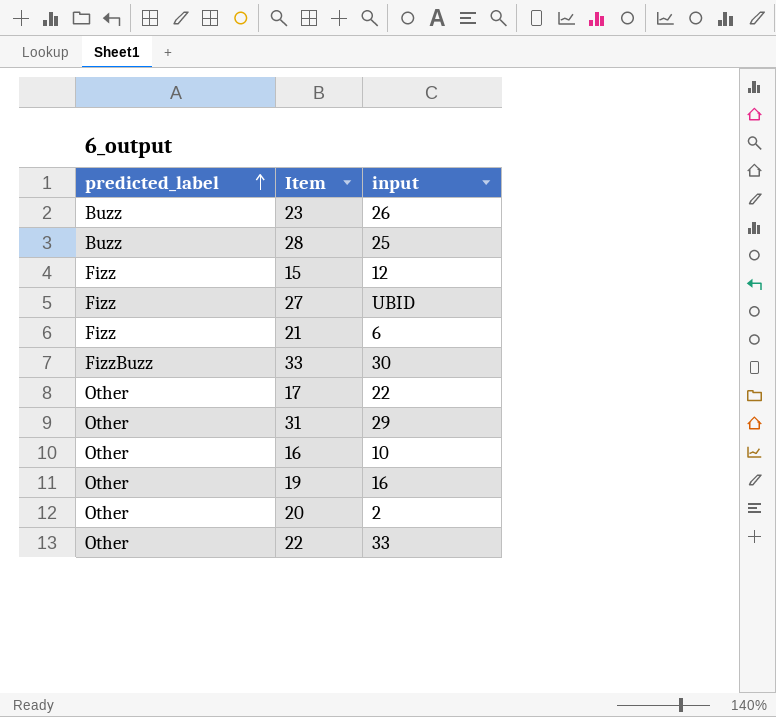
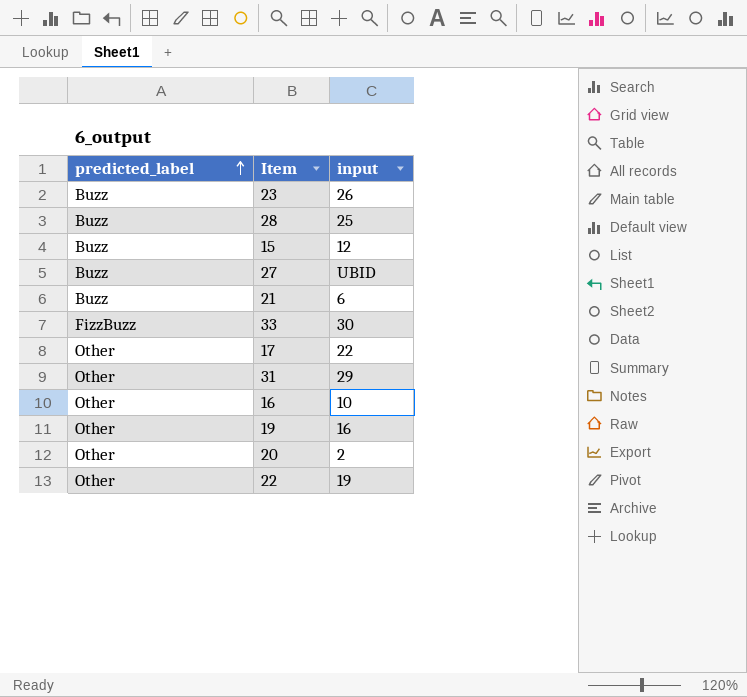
15 | predicted_label: Fizz -> Buzz
27 | predicted_label: Fizz -> Buzz
21 | predicted_label: Fizz -> Buzz
22 | input: 33 -> 19

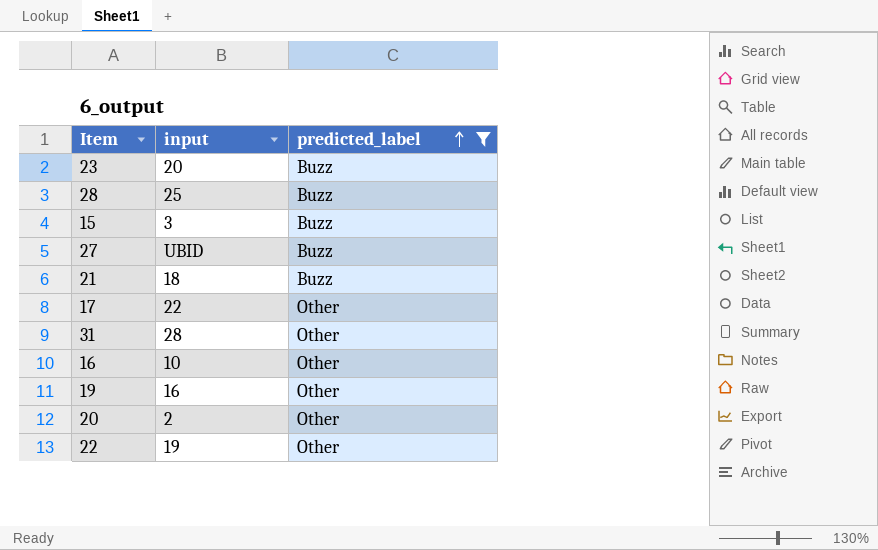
filter: none -> predicted_label != FizzBuzz
column predicted_label | position: 1 -> 3
23 | input: 26 -> 20
15 | input: 12 -> 3
21 | input: 6 -> 18
31 | input: 29 -> 28

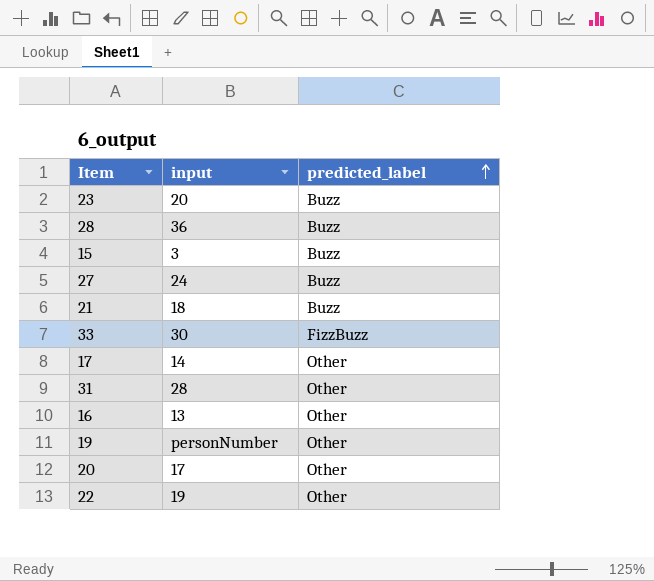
filter: predicted_label != FizzBuzz -> none
28 | input: 25 -> 36
27 | input: UBID -> 24
17 | input: 22 -> 14
16 | input: 10 -> 13
19 | input: 16 -> personNumber
20 | input: 2 -> 17

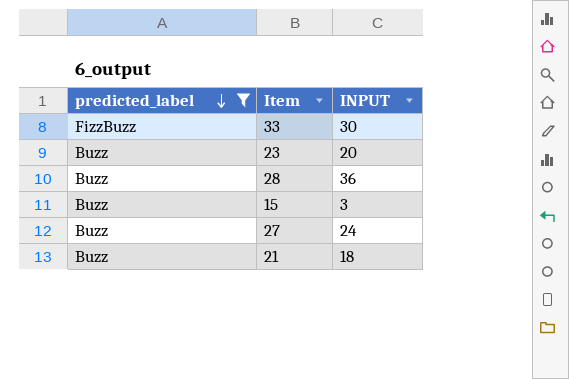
filter: none -> predicted_label != Other
row order: predicted_label ascending -> predicted_label descending
column predicted_label | position: 3 -> 1
column name: input -> INPUT

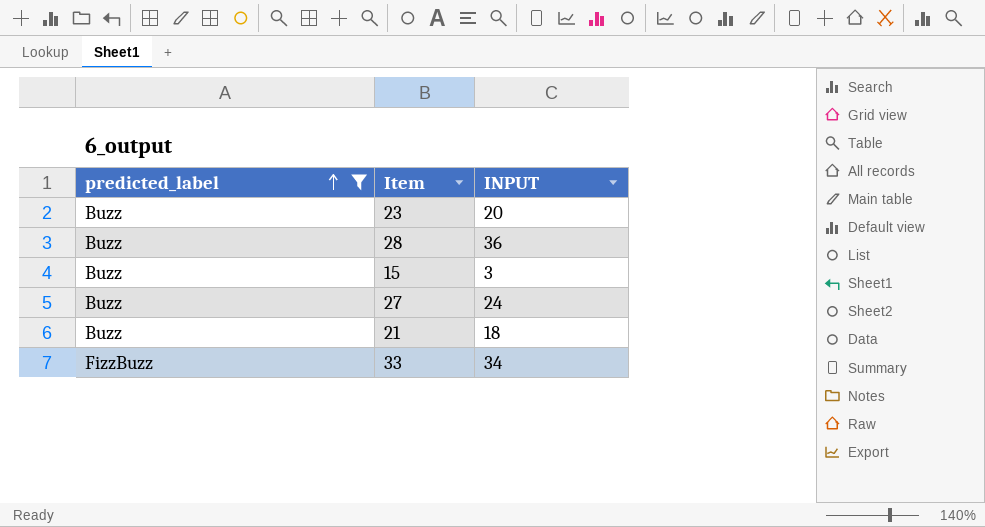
row order: predicted_label descending -> predicted_label ascending
33 | INPUT: 30 -> 34

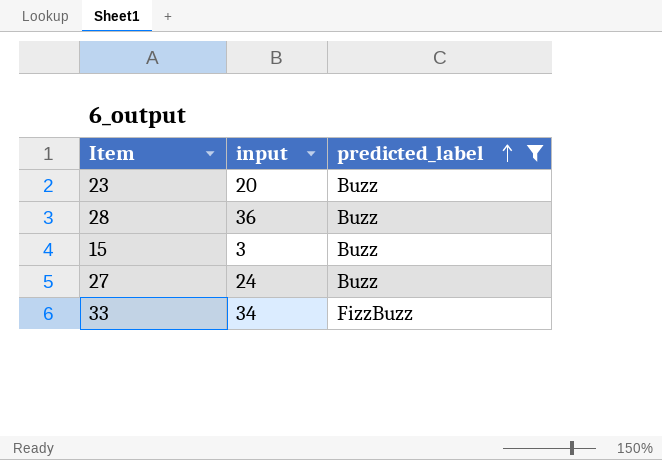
column name: INPUT -> input
column predicted_label | position: 1 -> 3
row 21: Buzz | 18 -> none

